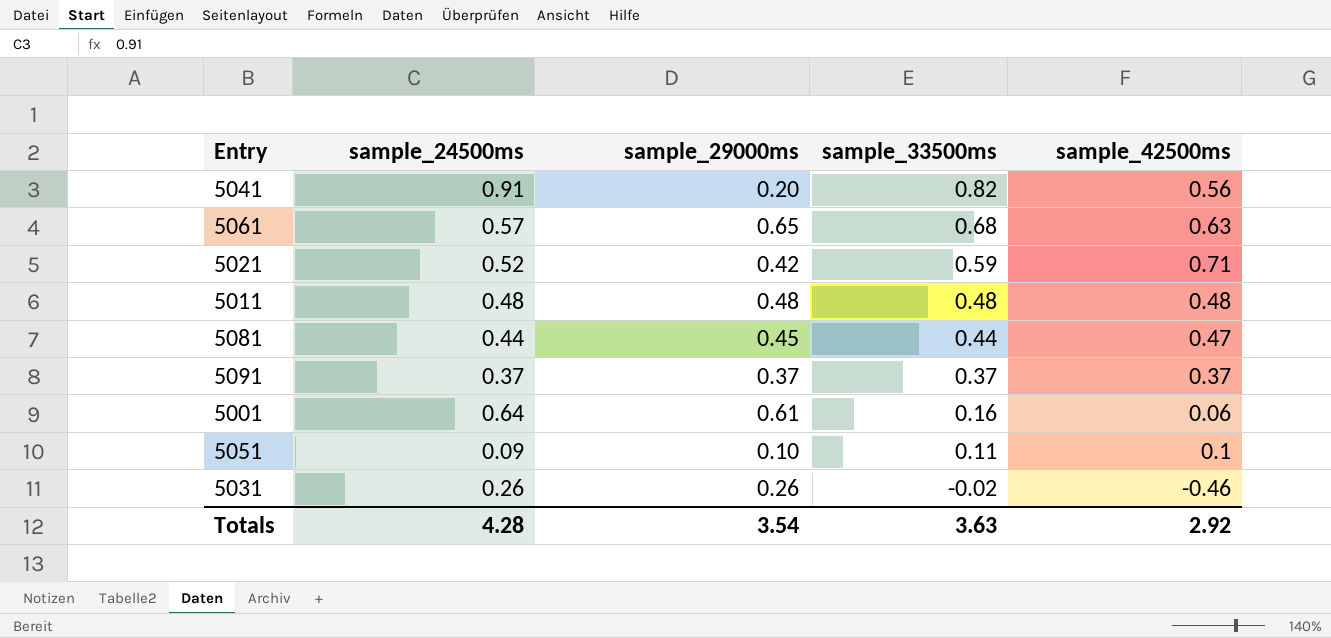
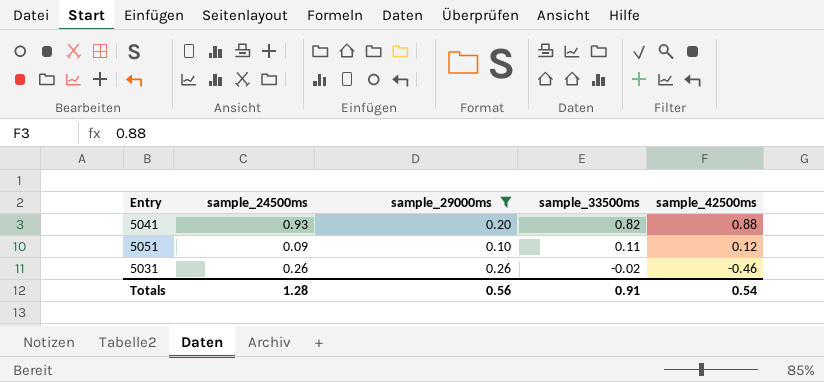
filter: none -> sample_29000ms <= 0.26
5041 | sample_24500ms: 0.91 -> 0.93
5041 | sample_42500ms: 0.56 -> 0.88
5051 | sample_42500ms: 0.1 -> 0.12
Totals | sample_24500ms: 4.28 -> 1.28
Totals | sample_29000ms: 3.54 -> 0.56
Totals | sample_33500ms: 3.63 -> 0.91
Totals | sample_42500ms: 2.92 -> 0.54

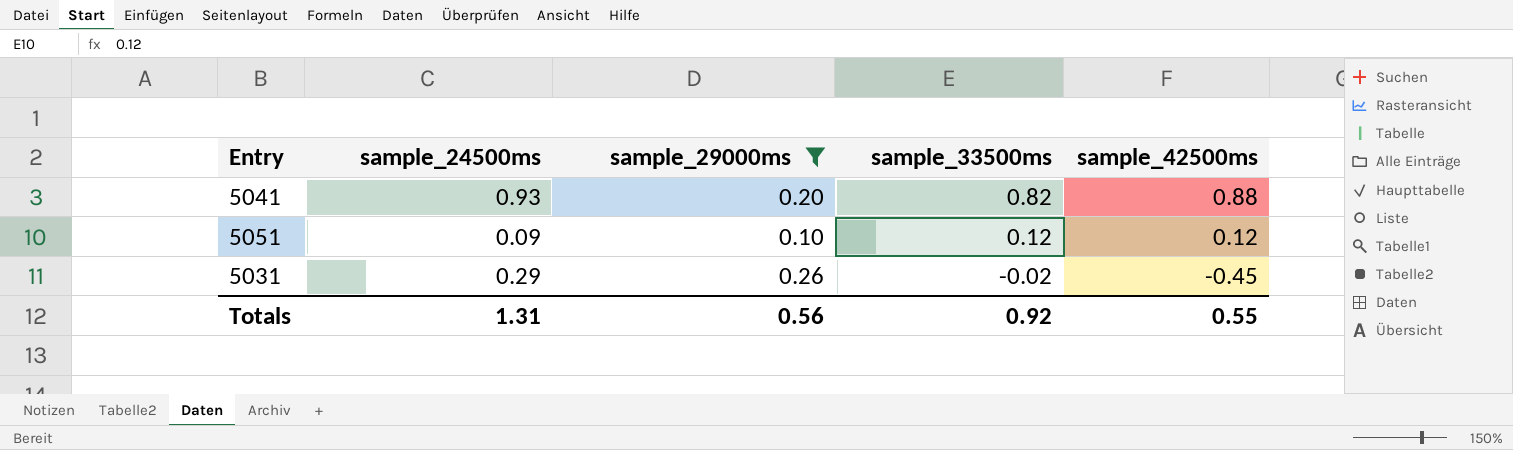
5051 | sample_33500ms: 0.11 -> 0.12
5031 | sample_24500ms: 0.26 -> 0.29
5031 | sample_42500ms: -0.46 -> -0.45
Totals | sample_24500ms: 1.28 -> 1.31
Totals | sample_33500ms: 0.91 -> 0.92
Totals | sample_42500ms: 0.54 -> 0.55

